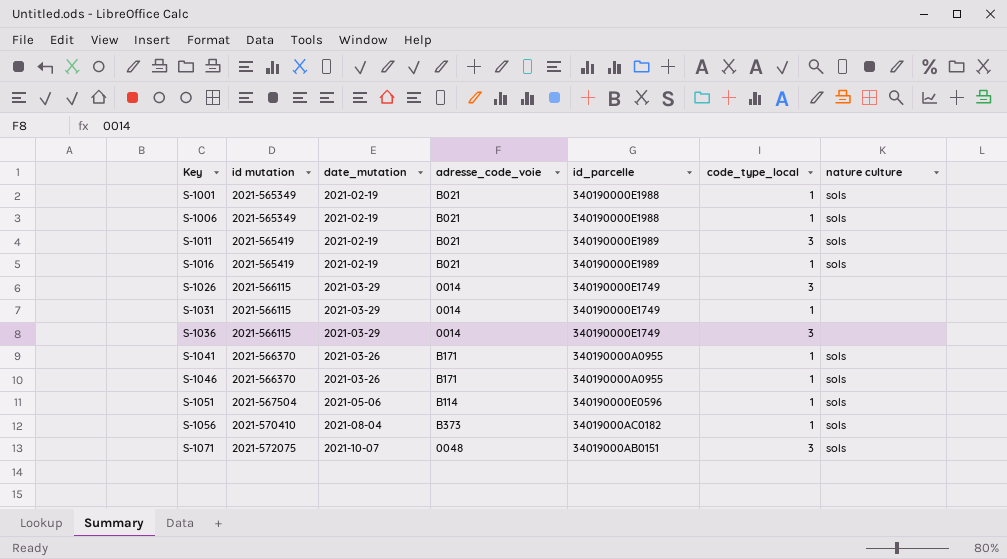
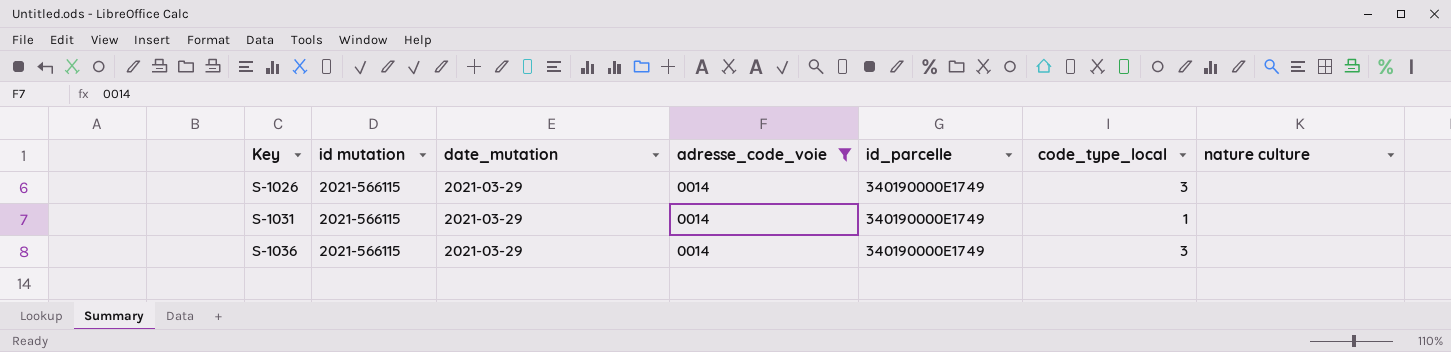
filter: none -> adresse_code_voie = 0014

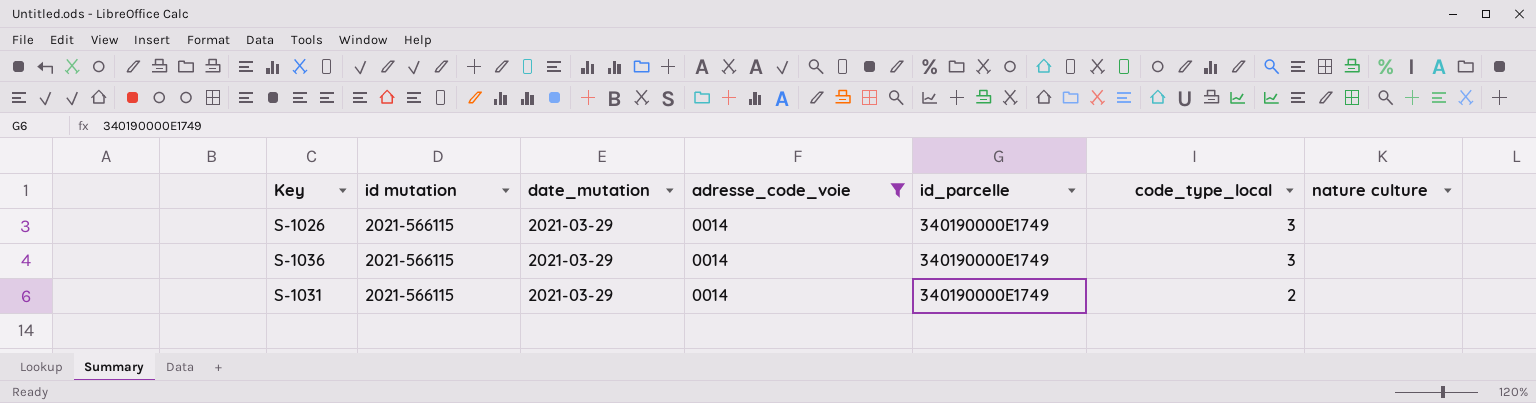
row order: Key ascending -> code_type_local descending
S-1031 | code_type_local: 1 -> 2

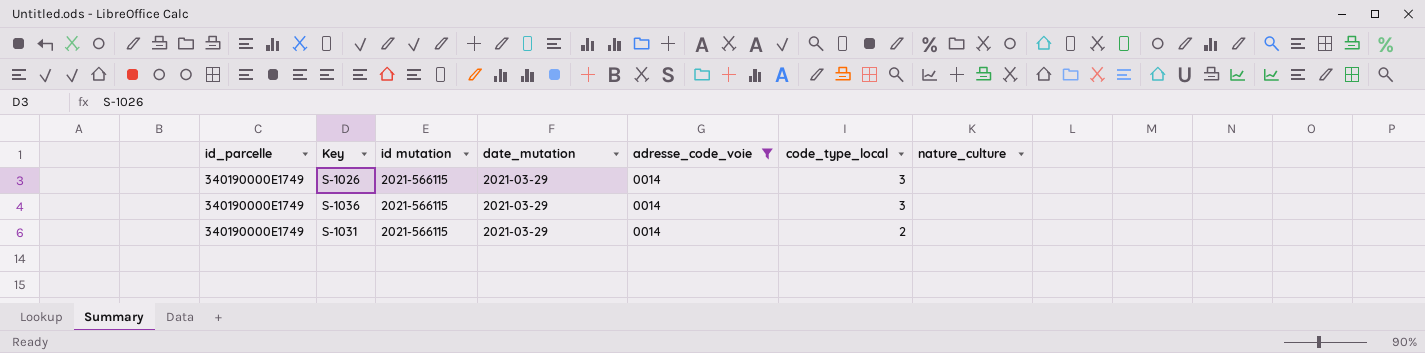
column id_parcelle | position: 5 -> 1
column name: nature culture -> nature_culture

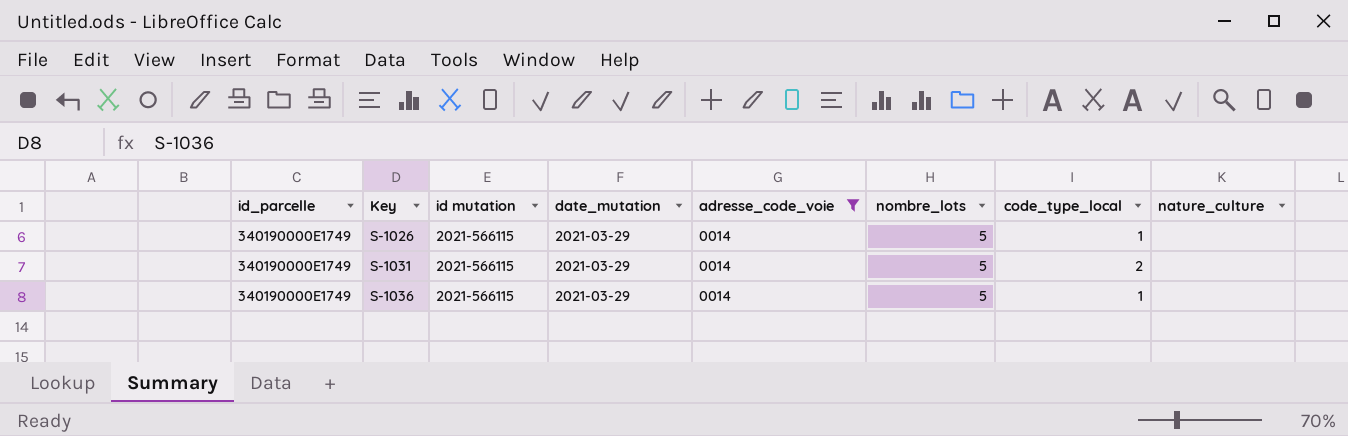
row order: code_type_local descending -> Key ascending
column nombre_lots | position: none -> 6
S-1026 | code_type_local: 3 -> 1
S-1036 | code_type_local: 3 -> 1

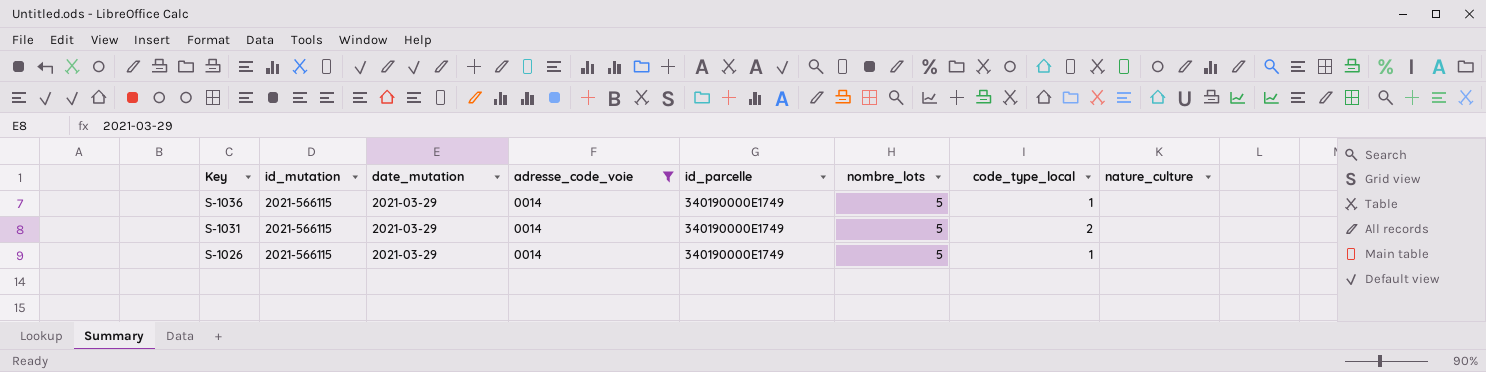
row order: Key ascending -> Key descending
column name: id mutation -> id_mutation
column id_parcelle | position: 1 -> 5

